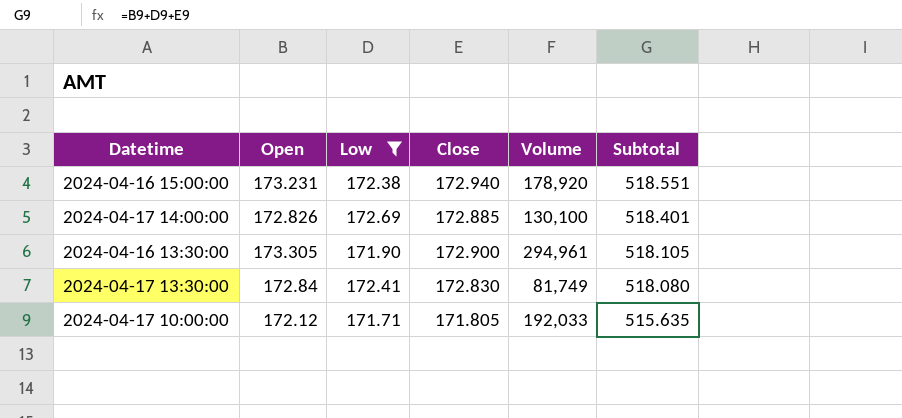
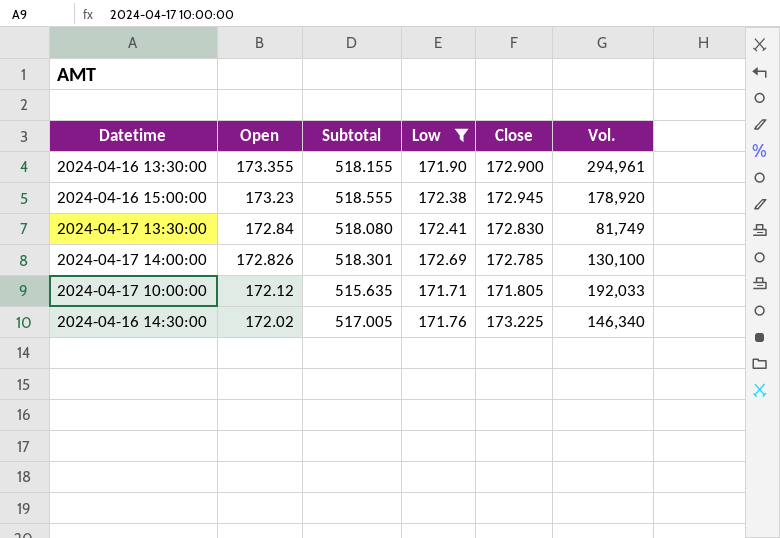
row order: Subtotal descending -> Open descending
column Subtotal | position: 6 -> 3
column name: Volume -> Vol.
2024-04-16 13:30:00 | Open: 173.305 -> 173.355
2024-04-16 13:30:00 | Subtotal: 518.105 -> 518.155
2024-04-16 15:00:00 | Open: 173.231 -> 173.23
2024-04-16 15:00:00 | Subtotal: 518.551 -> 518.555
2024-04-16 15:00:00 | Close: 172.940 -> 172.945
2024-04-17 14:00:00 | Subtotal: 518.401 -> 518.301
2024-04-17 14:00:00 | Close: 172.885 -> 172.785
row 2024-04-16 14:30:00: none -> 172.02 | 517.005 | 171.76 | 173.225 | 146,340

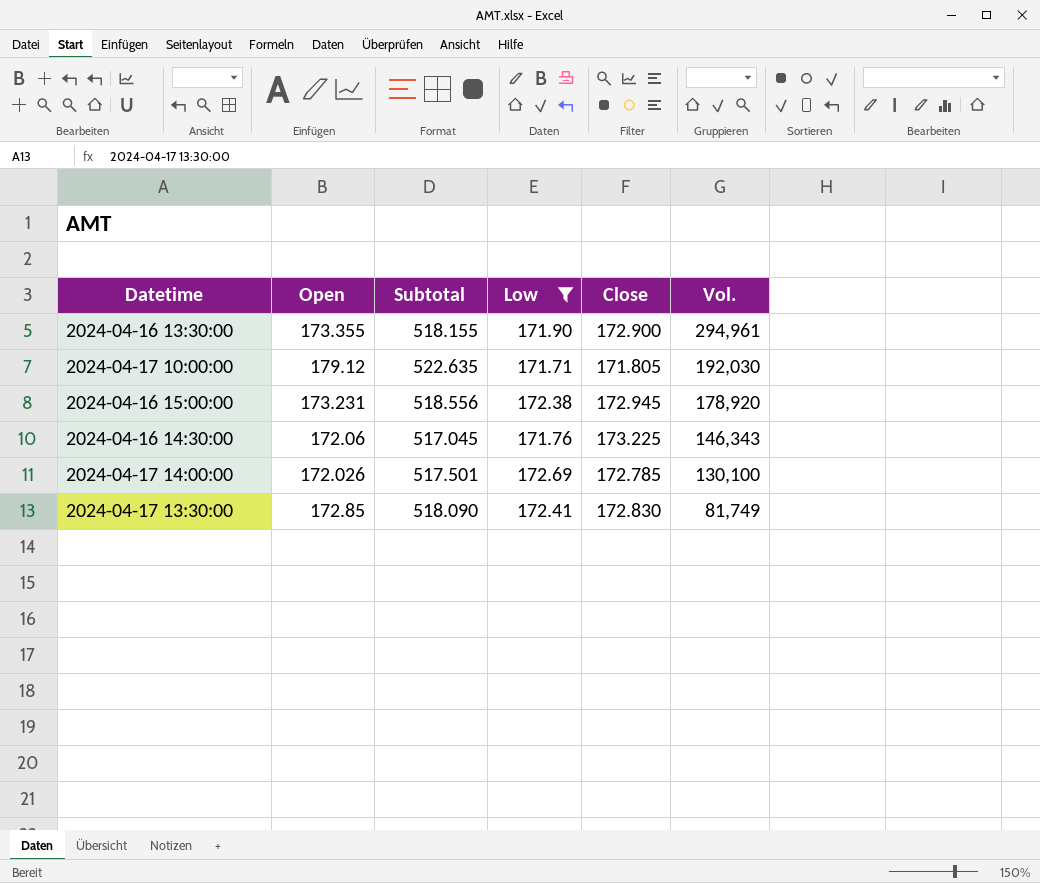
row order: Open descending -> Vol. descending
2024-04-17 10:00:00 | Open: 172.12 -> 179.12
2024-04-17 10:00:00 | Subtotal: 515.635 -> 522.635
2024-04-17 10:00:00 | Vol.: 192,033 -> 192,030
2024-04-16 15:00:00 | Open: 173.23 -> 173.231
2024-04-16 15:00:00 | Subtotal: 518.555 -> 518.556
2024-04-16 14:30:00 | Open: 172.02 -> 172.06
2024-04-16 14:30:00 | Subtotal: 517.005 -> 517.045
2024-04-16 14:30:00 | Vol.: 146,340 -> 146,343
2024-04-17 14:00:00 | Open: 172.826 -> 172.026
2024-04-17 14:00:00 | Subtotal: 518.301 -> 517.501
2024-04-17 13:30:00 | Open: 172.84 -> 172.85
2024-04-17 13:30:00 | Subtotal: 518.080 -> 518.090

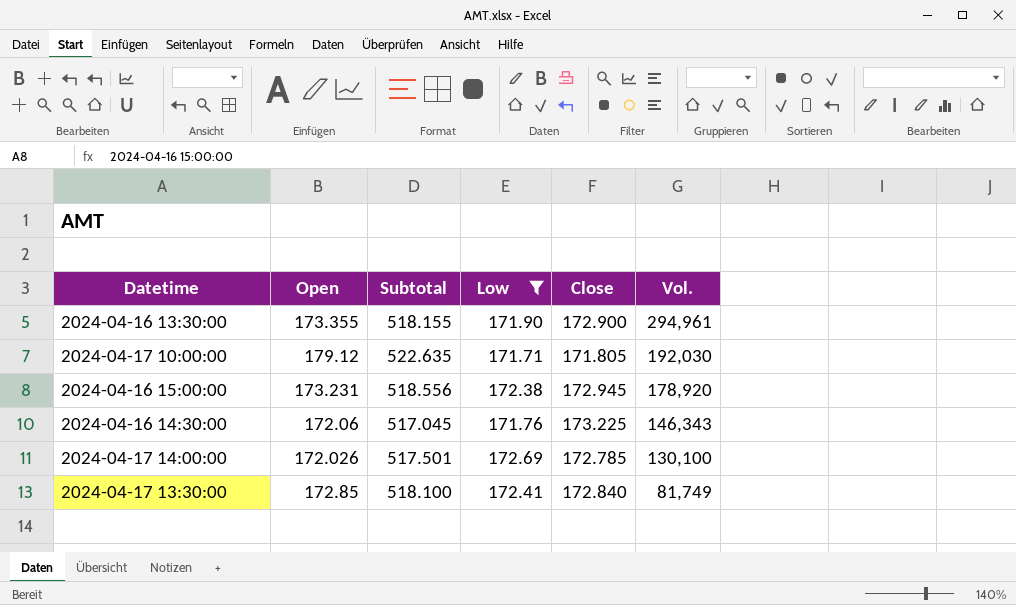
2024-04-17 13:30:00 | Subtotal: 518.090 -> 518.100
2024-04-17 13:30:00 | Close: 172.830 -> 172.840

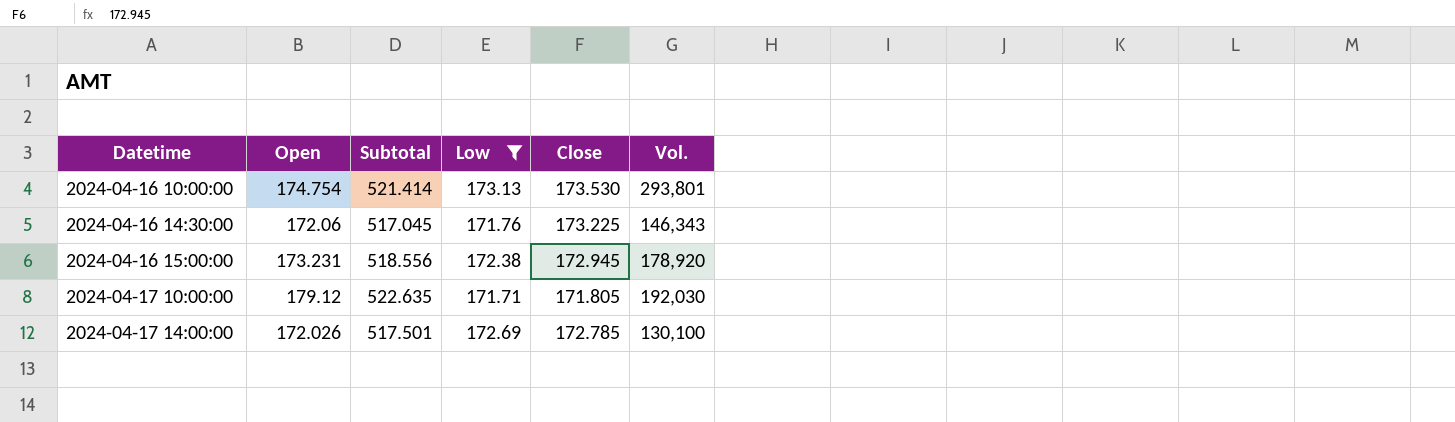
row order: Vol. descending -> Datetime ascending
row 2024-04-16 13:30:00: 173.355 | 518.155 | 171.90 | 172.900 | 294,961 -> none
row 2024-04-17 13:30:00: 172.85 | 518.100 | 172.41 | 172.840 | 81,749 -> none
row 2024-04-16 10:00:00: none -> 174.754 | 521.414 | 173.13 | 173.530 | 293,801

